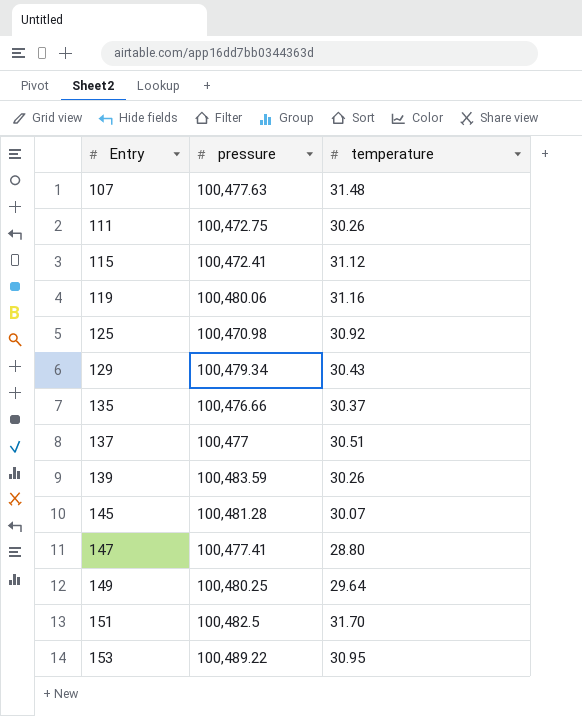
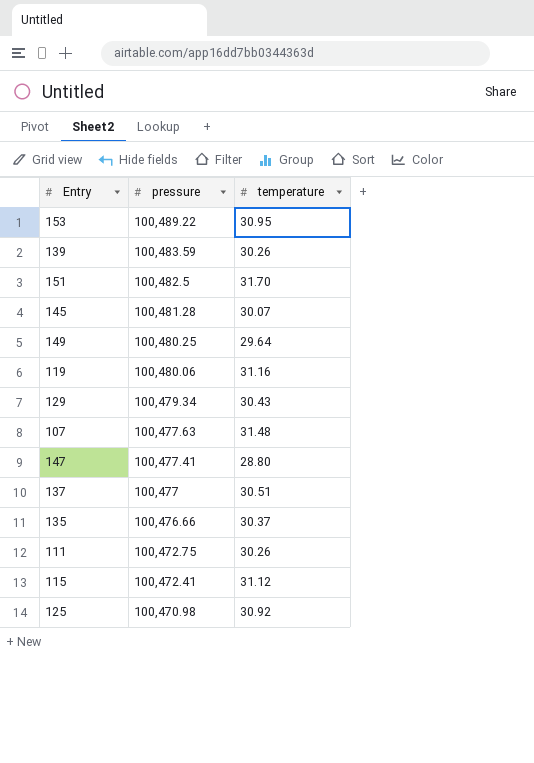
row order: Entry ascending -> pressure descending

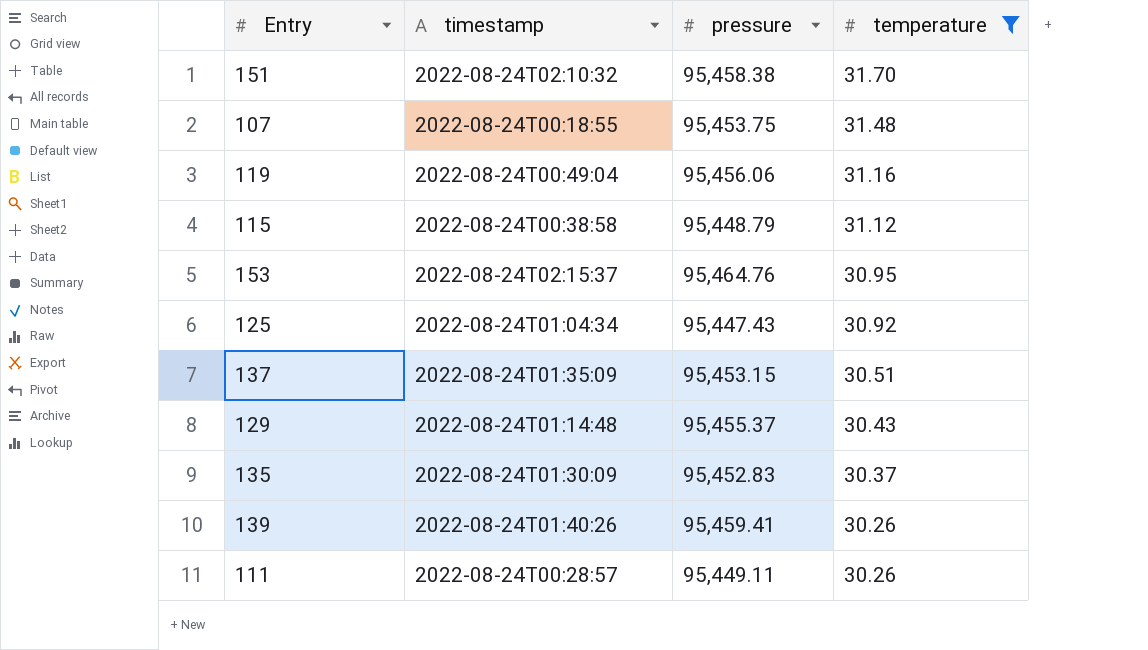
filter: none -> temperature >= 30.26
row order: pressure descending -> temperature descending
column timestamp | position: none -> 2
151 | pressure: 100,482.5 -> 95,458.38
107 | pressure: 100,477.63 -> 95,453.75
119 | pressure: 100,480.06 -> 95,456.06
115 | pressure: 100,472.41 -> 95,448.79
153 | pressure: 100,489.22 -> 95,464.76
125 | pressure: 100,470.98 -> 95,447.43
137 | pressure: 100,477 -> 95,453.15
129 | pressure: 100,479.34 -> 95,455.37
135 | pressure: 100,476.66 -> 95,452.83
139 | pressure: 100,483.59 -> 95,459.41
111 | pressure: 100,472.75 -> 95,449.11

